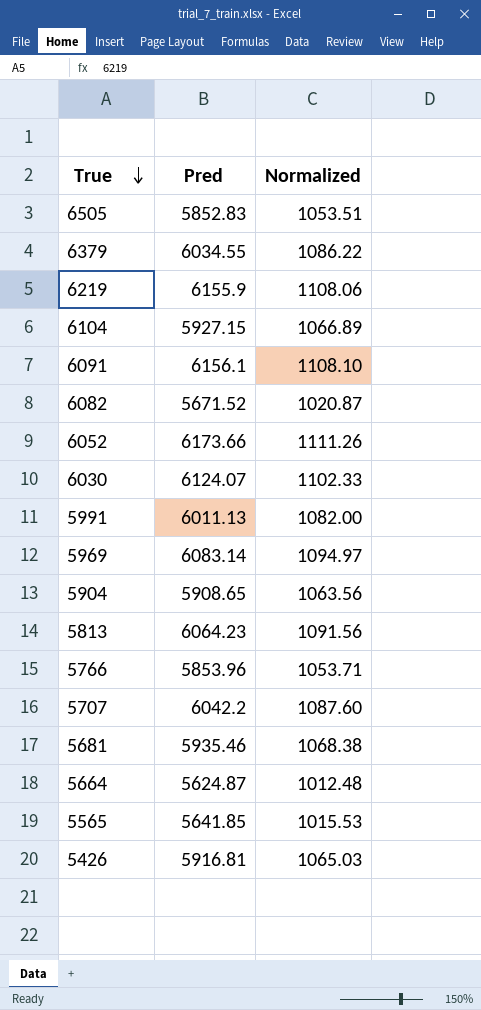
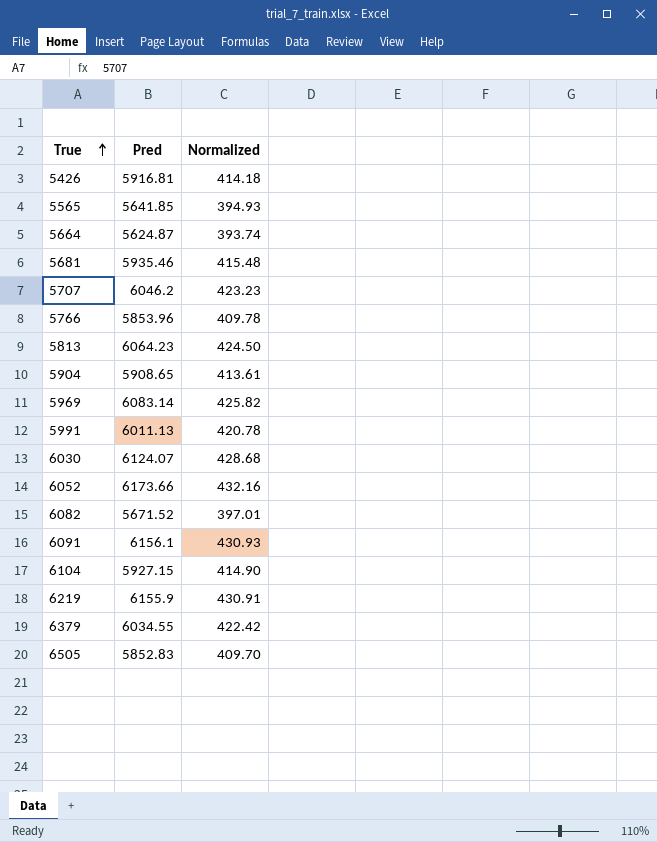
row order: True descending -> True ascending
column Normalized | formula: [Pred] * 0.18 -> [Pred] * 0.07
5707 | Pred: 6042.2 -> 6046.2

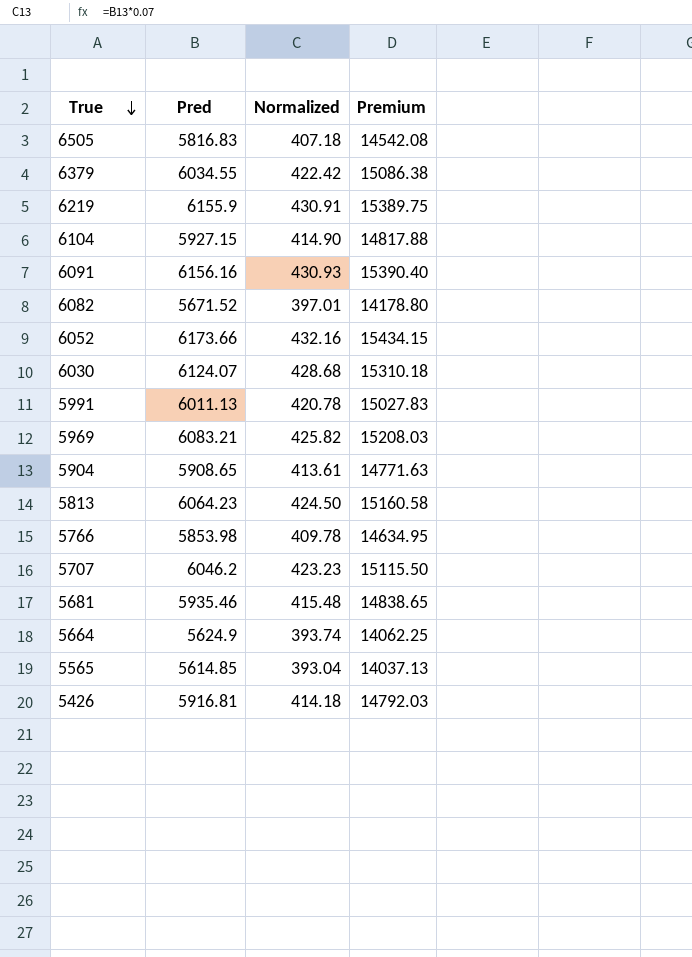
row order: True ascending -> True descending
column Premium | formula: none -> [Pred] * 2.5
6505 | Pred: 5852.83 -> 5816.83
6505 | Normalized: 409.70 -> 407.18
6091 | Pred: 6156.1 -> 6156.16
5969 | Pred: 6083.14 -> 6083.21
5766 | Pred: 5853.96 -> 5853.98
5664 | Pred: 5624.87 -> 5624.9
5565 | Pred: 5641.85 -> 5614.85
5565 | Normalized: 394.93 -> 393.04

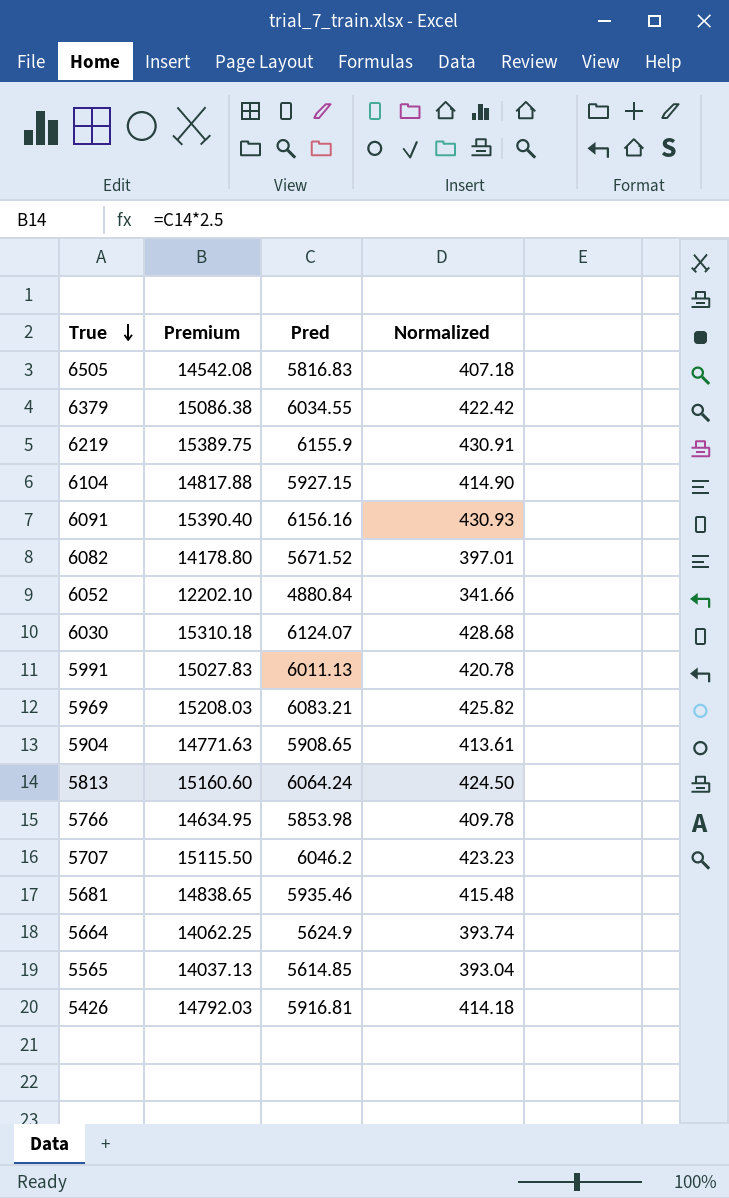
column Premium | position: 4 -> 2
6052 | Premium: 15434.15 -> 12202.10
6052 | Pred: 6173.66 -> 4880.84
6052 | Normalized: 432.16 -> 341.66
5813 | Premium: 15160.58 -> 15160.60
5813 | Pred: 6064.23 -> 6064.24

